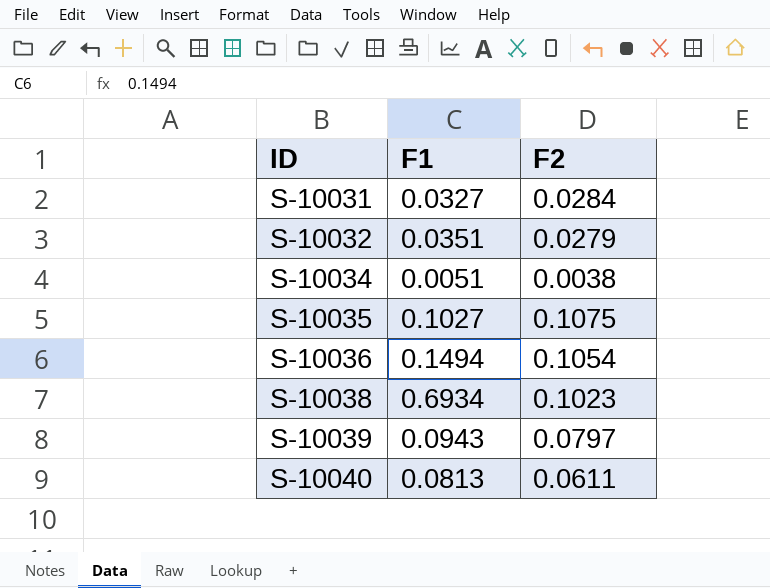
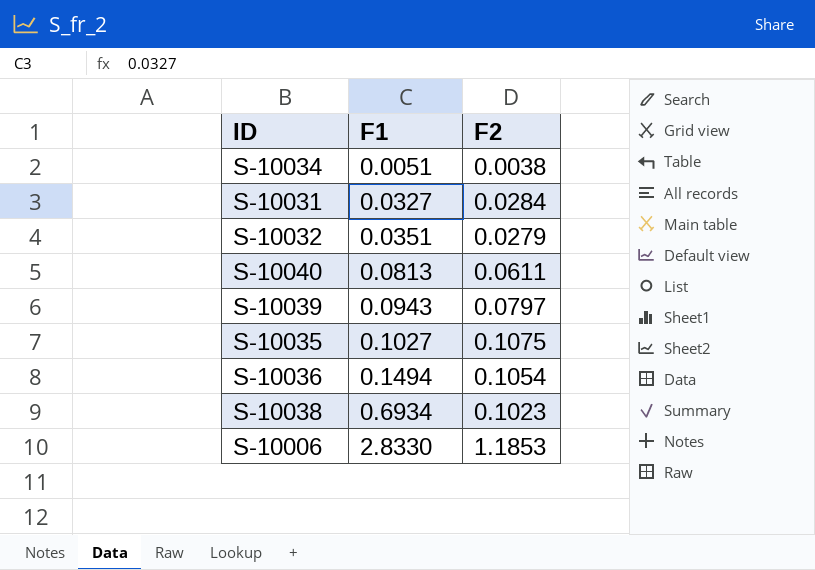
row order: ID ascending -> F1 ascending
row S-10006: none -> 2.8330 | 1.1853

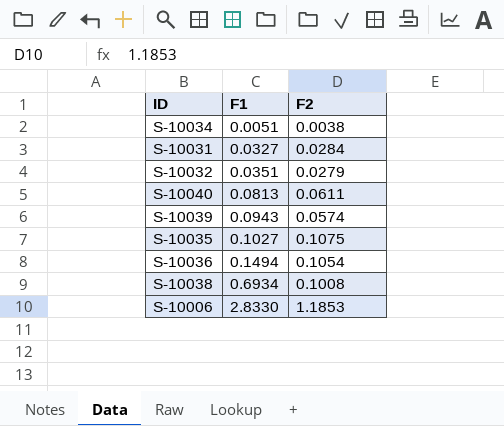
S-10039 | F2: 0.0797 -> 0.0574
S-10038 | F2: 0.1023 -> 0.1008

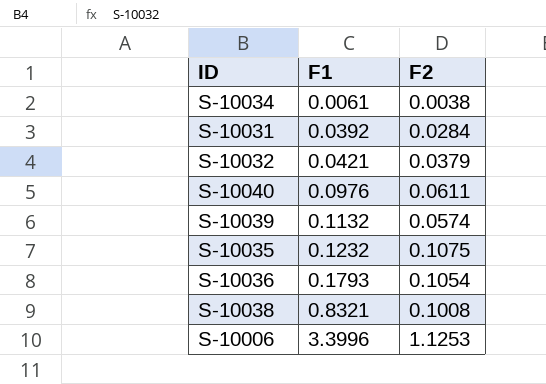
S-10034 | F1: 0.0051 -> 0.0061
S-10031 | F1: 0.0327 -> 0.0392
S-10032 | F1: 0.0351 -> 0.0421
S-10032 | F2: 0.0279 -> 0.0379
S-10040 | F1: 0.0813 -> 0.0976
S-10039 | F1: 0.0943 -> 0.1132
S-10035 | F1: 0.1027 -> 0.1232
S-10036 | F1: 0.1494 -> 0.1793
S-10038 | F1: 0.6934 -> 0.8321
S-10006 | F1: 2.8330 -> 3.3996
S-10006 | F2: 1.1853 -> 1.1253

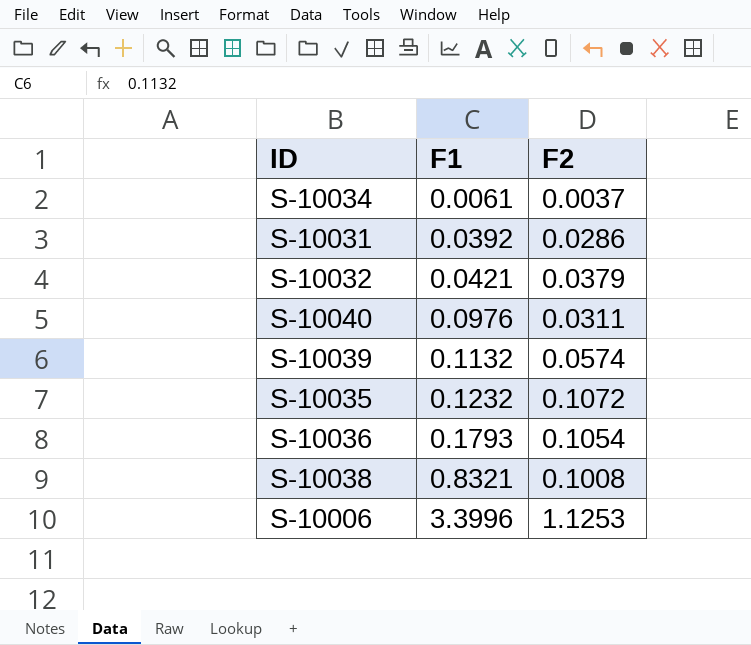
S-10034 | F2: 0.0038 -> 0.0037
S-10031 | F2: 0.0284 -> 0.0286
S-10040 | F2: 0.0611 -> 0.0311
S-10035 | F2: 0.1075 -> 0.1072

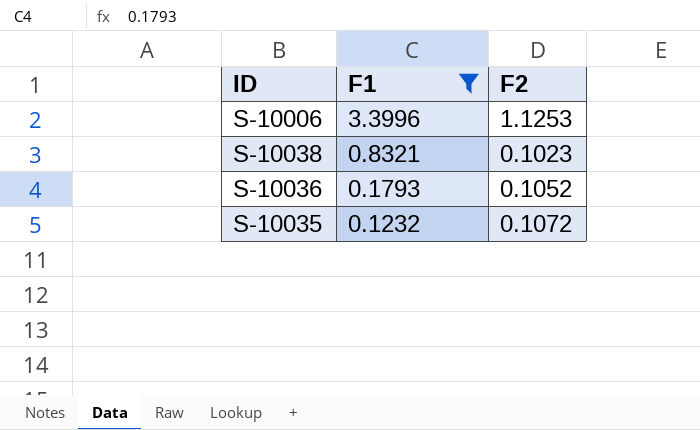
filter: none -> F1 >= 0.1232
row order: F1 ascending -> F1 descending
S-10038 | F2: 0.1008 -> 0.1023
S-10036 | F2: 0.1054 -> 0.1052

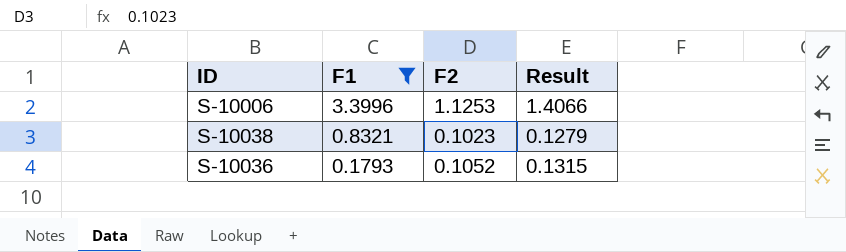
column Result | formula: none -> [F2] * 1.25
row S-10035: 0.1232 | 0.1072 -> none

